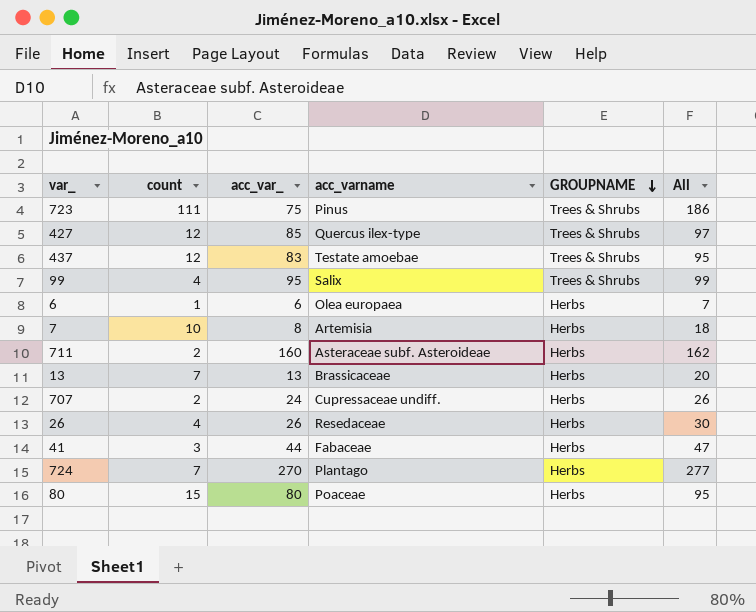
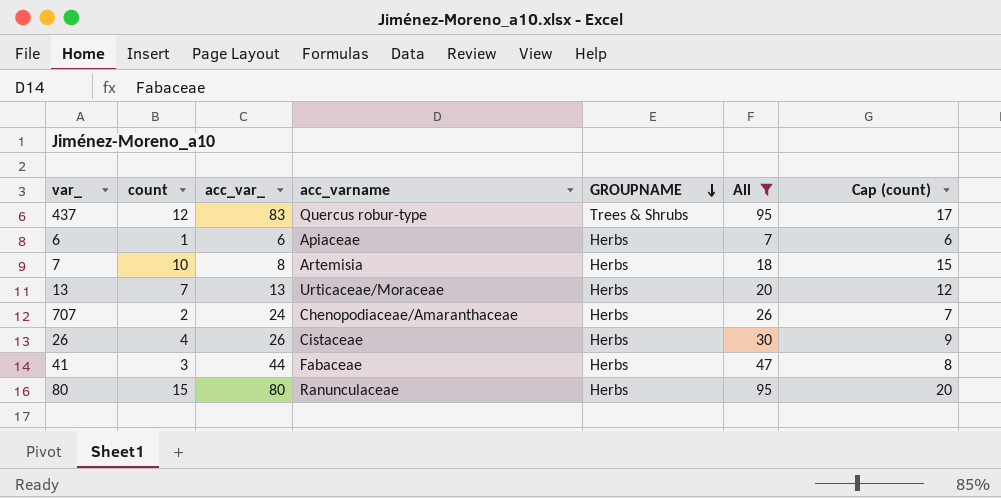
filter: none -> All <= 95
column Cap (count) | formula: none -> [count] + 5
437 | acc_varname: Testate amoebae -> Quercus robur-type
6 | acc_varname: Olea europaea -> Apiaceae
13 | acc_varname: Brassicaceae -> Urticaceae/Moraceae
707 | acc_varname: Cupressaceae undiff. -> Chenopodiaceae/Amaranthaceae
26 | acc_varname: Resedaceae -> Cistaceae
80 | acc_varname: Poaceae -> Ranunculaceae

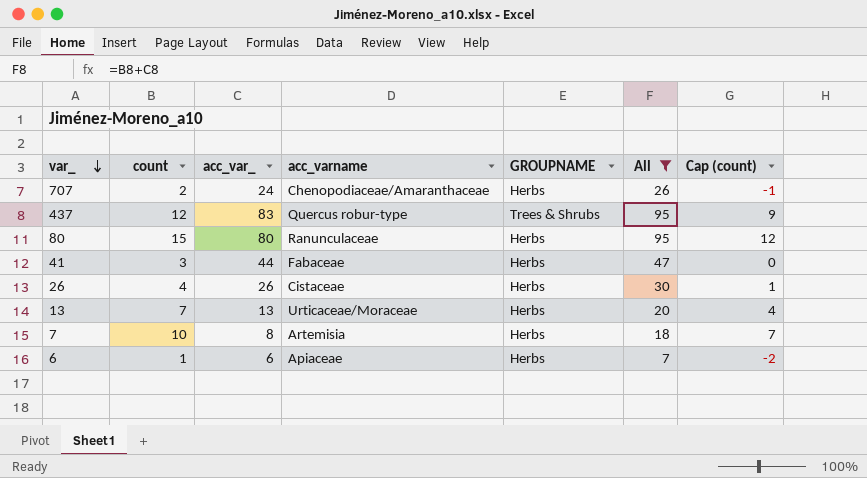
row order: GROUPNAME descending -> var_ descending
column Cap (count) | formula: [count] + 5 -> [count] - 3

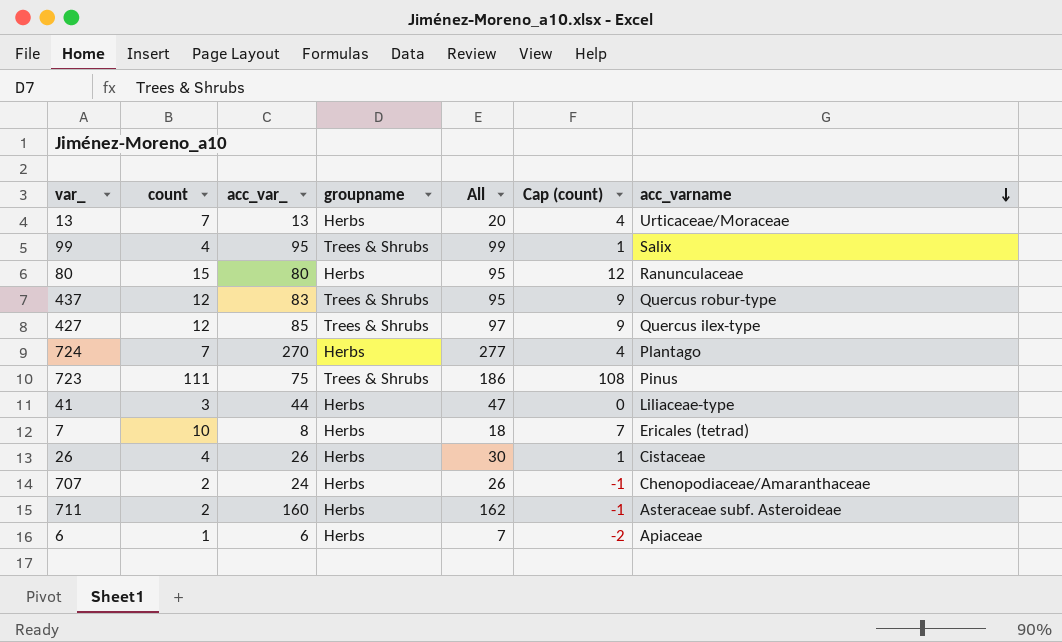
filter: All <= 95 -> none
row order: var_ descending -> acc_varname descending
column name: GROUPNAME -> groupname
column acc_varname | position: 4 -> 7
41 | acc_varname: Fabaceae -> Liliaceae-type
7 | acc_varname: Artemisia -> Ericales (tetrad)

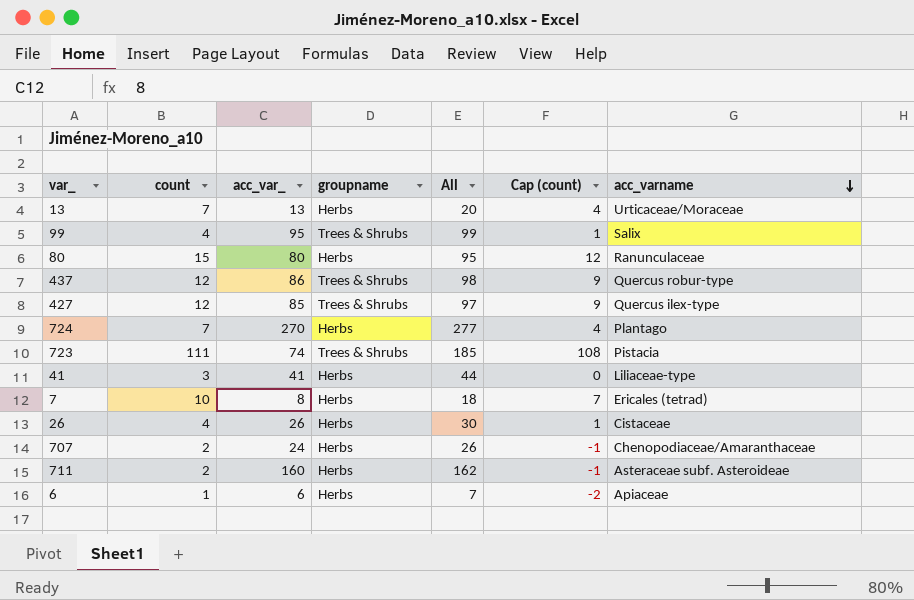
437 | acc_var_: 83 -> 86
437 | All: 95 -> 98
723 | acc_var_: 75 -> 74
723 | All: 186 -> 185
723 | acc_varname: Pinus -> Pistacia
41 | acc_var_: 44 -> 41
41 | All: 47 -> 44

